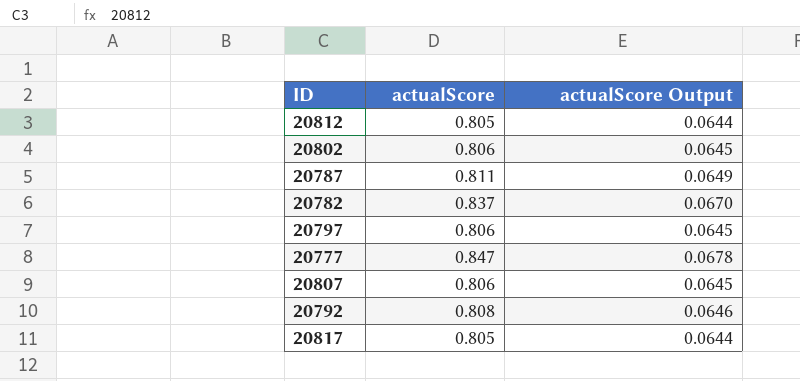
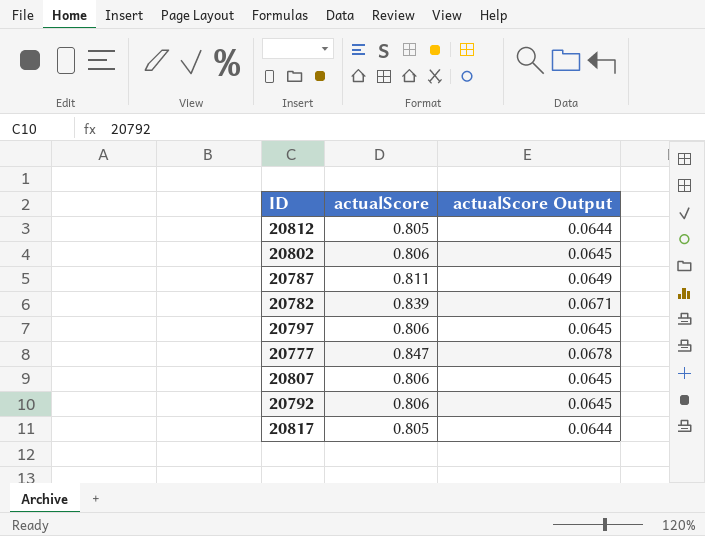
20782 | actualScore: 0.837 -> 0.839
20782 | actualScore Output: 0.0670 -> 0.0671
20792 | actualScore: 0.808 -> 0.806
20792 | actualScore Output: 0.0646 -> 0.0645

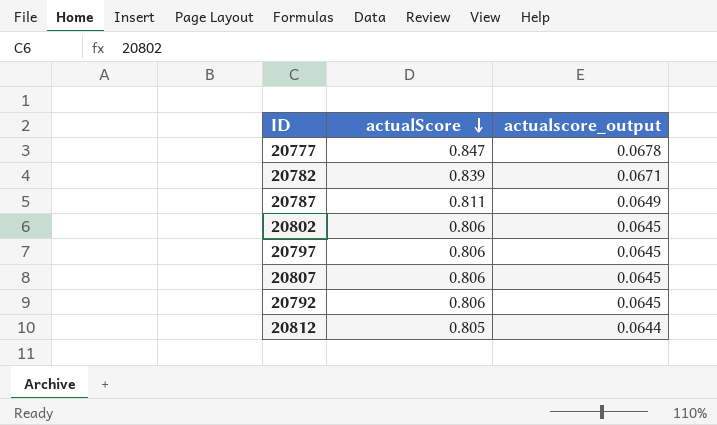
row order: none -> actualScore descending
column name: actualScore Output -> actualscore_output
row 20817: 0.805 | 0.0644 -> none

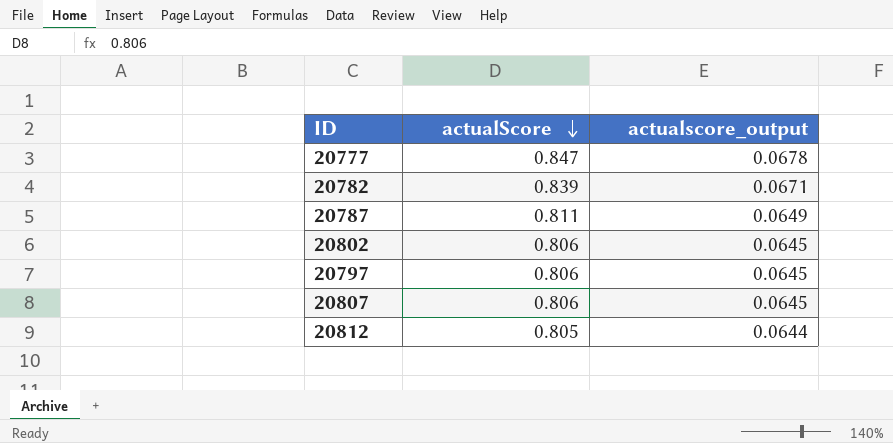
row 20792: 0.806 | 0.0645 -> none

